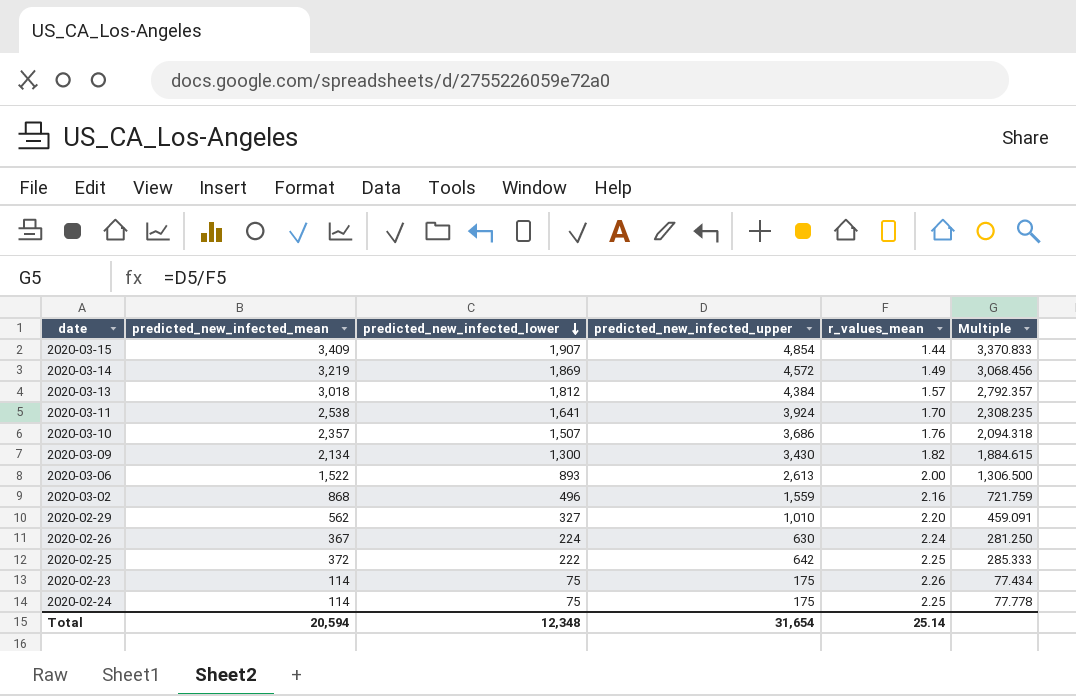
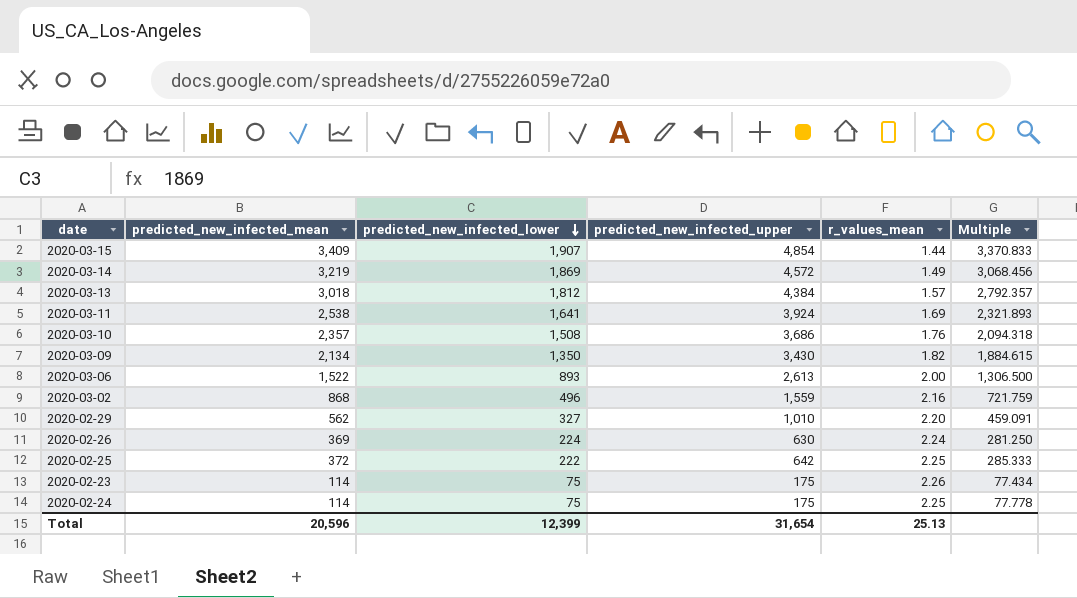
2020-03-11 | r_values_mean: 1.70 -> 1.69
2020-03-11 | Multiple: 2,308.235 -> 2,321.893
2020-03-10 | predicted_new_infected_lower: 1,507 -> 1,508
2020-03-09 | predicted_new_infected_lower: 1,300 -> 1,350
2020-02-26 | predicted_new_infected_mean: 367 -> 369
Total | predicted_new_infected_mean: 20,594 -> 20,596
Total | predicted_new_infected_lower: 12,348 -> 12,399
Total | r_values_mean: 25.14 -> 25.13

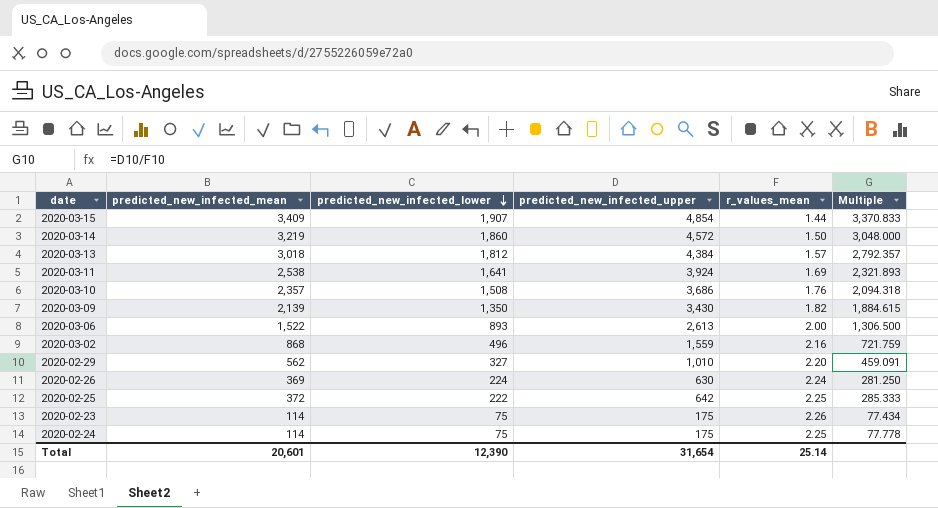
2020-03-14 | predicted_new_infected_lower: 1,869 -> 1,860
2020-03-14 | r_values_mean: 1.49 -> 1.50
2020-03-14 | Multiple: 3,068.456 -> 3,048.000
2020-03-09 | predicted_new_infected_mean: 2,134 -> 2,139
Total | predicted_new_infected_mean: 20,596 -> 20,601
Total | predicted_new_infected_lower: 12,399 -> 12,390
Total | r_values_mean: 25.13 -> 25.14

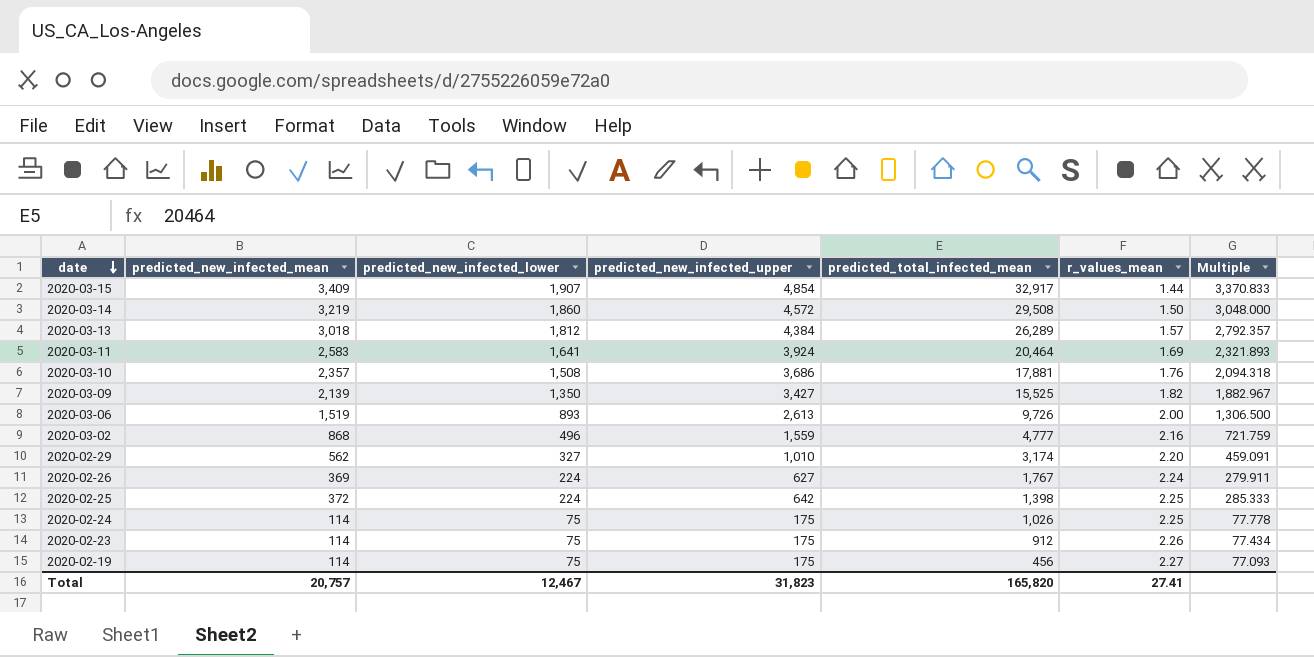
row order: predicted_new_infected_lower descending -> date descending
column predicted_total_infected_mean | position: none -> 5
2020-03-11 | predicted_new_infected_mean: 2,538 -> 2,583
2020-03-09 | predicted_new_infected_upper: 3,430 -> 3,427
2020-03-09 | Multiple: 1,884.615 -> 1,882.967
2020-03-06 | predicted_new_infected_mean: 1,522 -> 1,519
2020-02-26 | predicted_new_infected_upper: 630 -> 627
2020-02-26 | Multiple: 281.250 -> 279.911
2020-02-25 | predicted_new_infected_lower: 222 -> 224
row 2020-02-19: none -> 114 | 75 | 175 | 456 | 2.27 | 77.093
Total | predicted_new_infected_mean: 20,601 -> 20,757
Total | predicted_new_infected_lower: 12,390 -> 12,467
Total | predicted_new_infected_upper: 31,654 -> 31,823
Total | r_values_mean: 25.14 -> 27.41

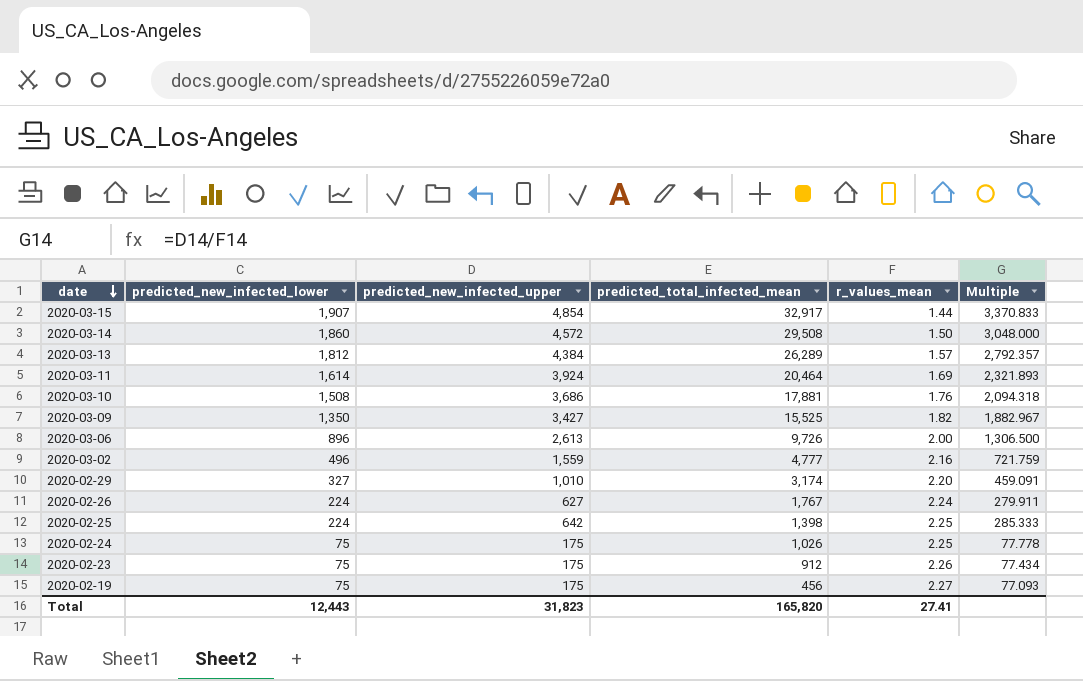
column predicted_new_infected_mean | position: 2 -> none
2020-03-11 | predicted_new_infected_lower: 1,641 -> 1,614
2020-03-06 | predicted_new_infected_lower: 893 -> 896
Total | predicted_new_infected_lower: 12,467 -> 12,443

